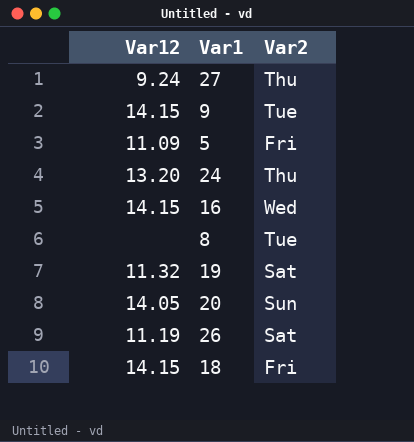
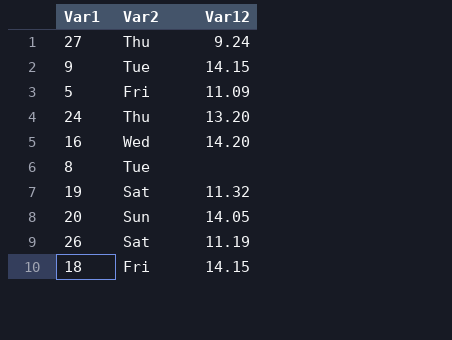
column Var12 | position: 1 -> 3
16 | Var12: 14.15 -> 14.20

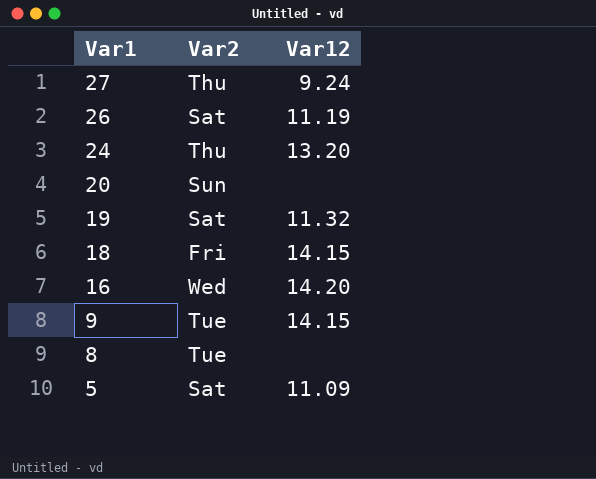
row order: none -> Var1 descending
20 | Var12: 14.05 -> none
5 | Var2: Fri -> Sat

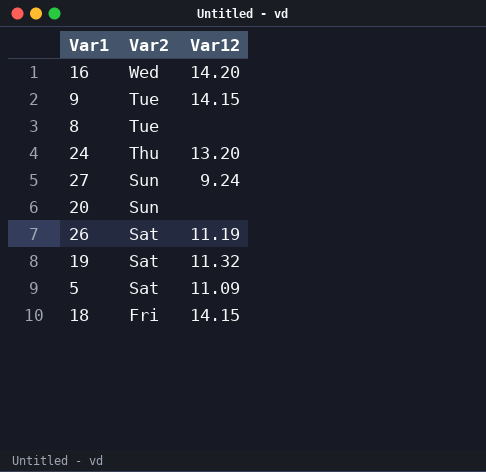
row order: Var1 descending -> Var2 descending
27 | Var2: Thu -> Sun

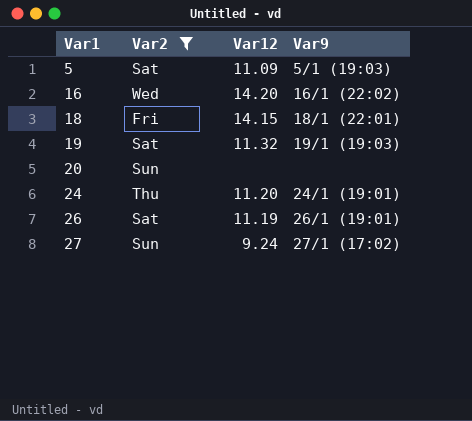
filter: none -> Var2 != Tue
row order: Var2 descending -> Var1 ascending
column Var9 | position: none -> 4
24 | Var12: 13.20 -> 11.20

